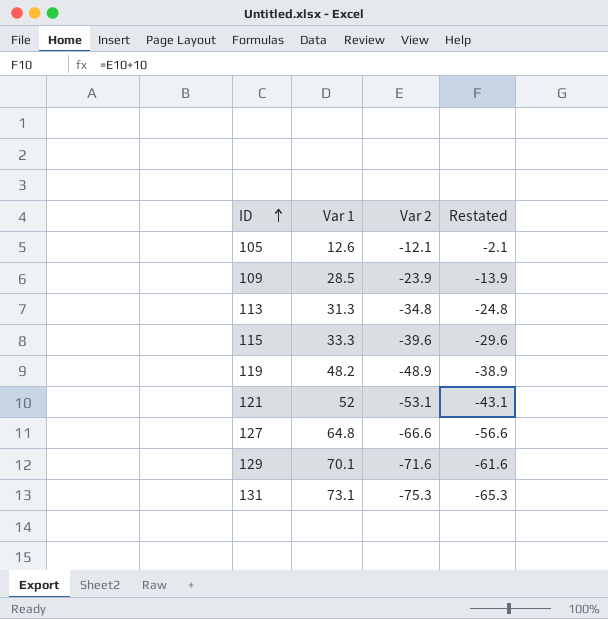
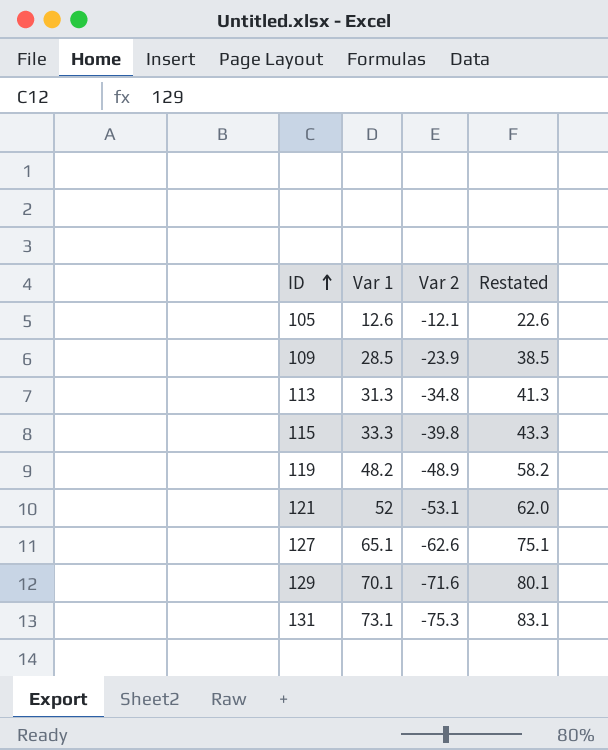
column Restated | formula: [Var 2] + 10 -> [Var 1] + 10
115 | Var 2: -39.6 -> -39.8
127 | Var 1: 64.8 -> 65.1
127 | Var 2: -66.6 -> -62.6

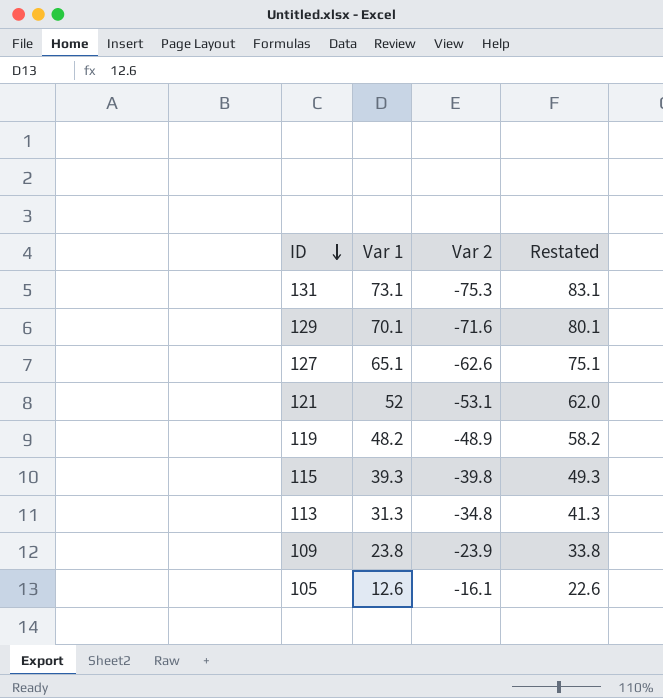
row order: ID ascending -> ID descending
115 | Var 1: 33.3 -> 39.3
115 | Restated: 43.3 -> 49.3
109 | Var 1: 28.5 -> 23.8
109 | Restated: 38.5 -> 33.8
105 | Var 2: -12.1 -> -16.1

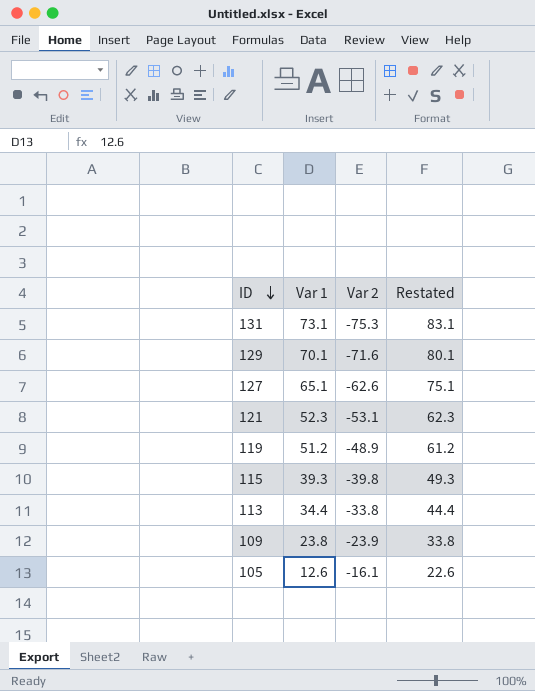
121 | Var 1: 52 -> 52.3
121 | Restated: 62.0 -> 62.3
119 | Var 1: 48.2 -> 51.2
119 | Restated: 58.2 -> 61.2
113 | Var 1: 31.3 -> 34.4
113 | Var 2: -34.8 -> -33.8
113 | Restated: 41.3 -> 44.4

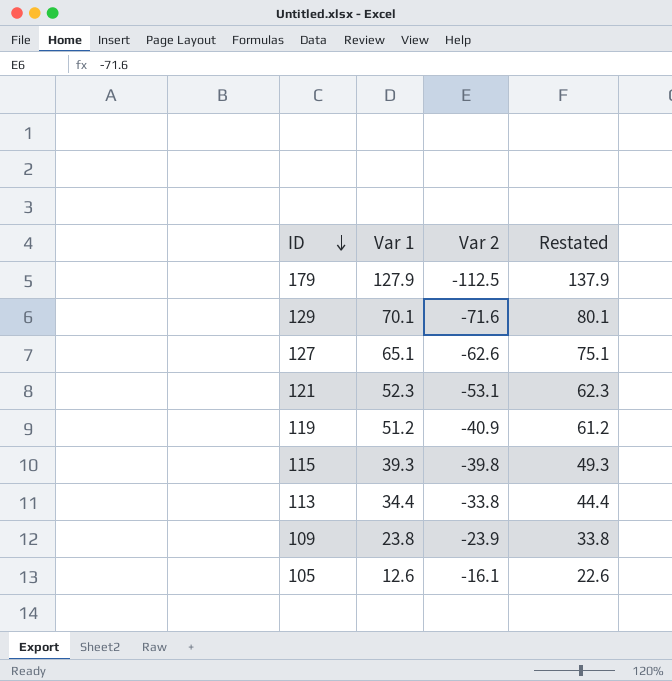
row 131: 73.1 | -75.3 | 83.1 -> none
row 179: none -> 127.9 | -112.5 | 137.9
119 | Var 2: -48.9 -> -40.9

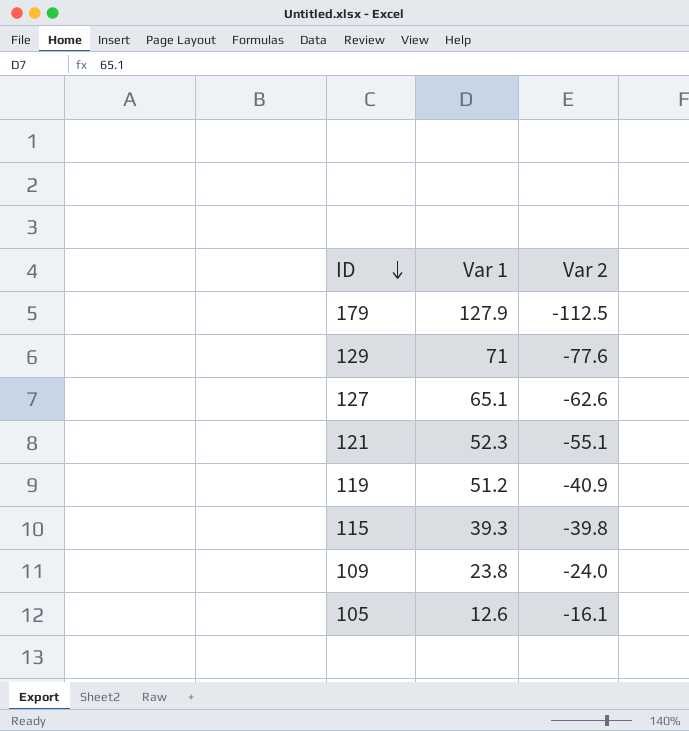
column Restated | formula: [Var 1] + 10 -> none
row 113: 34.4 | -33.8 | 44.4 -> none
129 | Var 1: 70.1 -> 71
129 | Var 2: -71.6 -> -77.6
121 | Var 2: -53.1 -> -55.1
109 | Var 2: -23.9 -> -24.0

